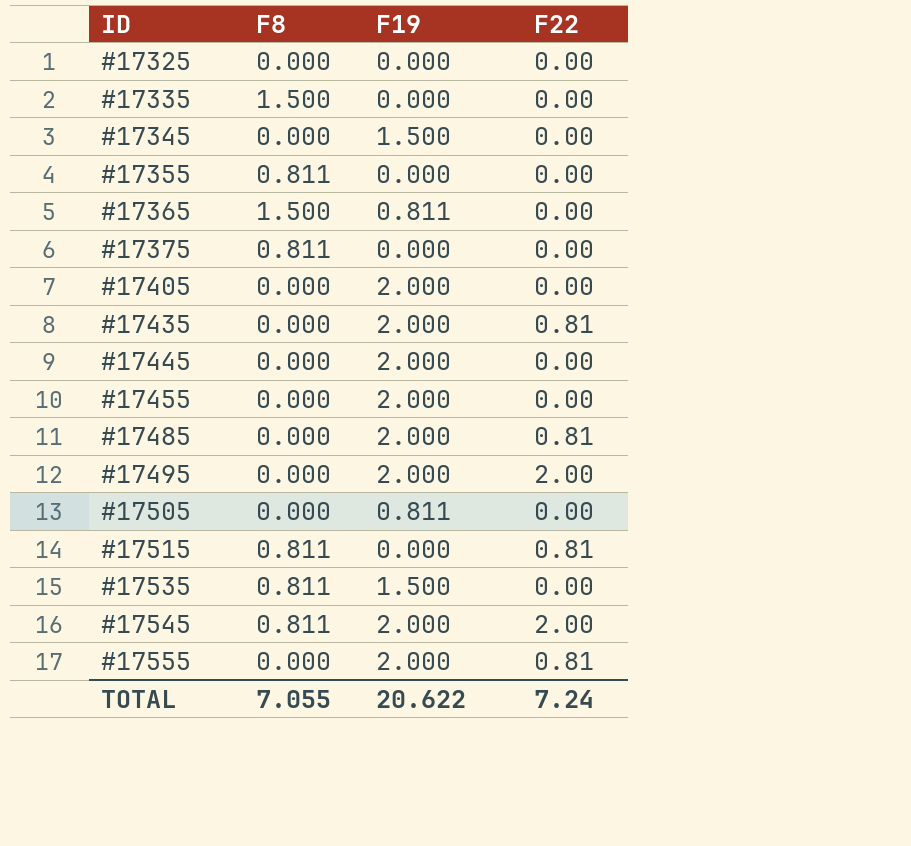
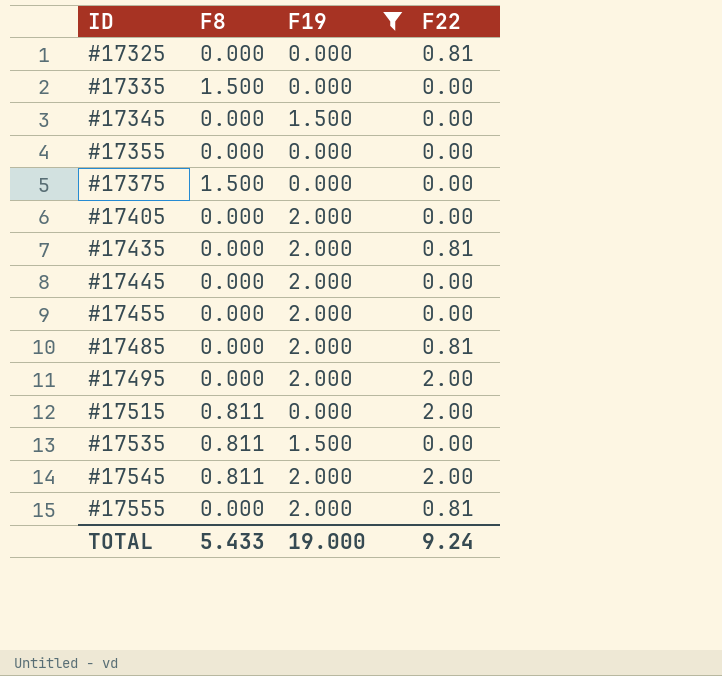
filter: none -> F19 != 0.811
#17325 | F22: 0.00 -> 0.81
#17355 | F8: 0.811 -> 0.000
#17375 | F8: 0.811 -> 1.500
#17515 | F22: 0.81 -> 2.00
TOTAL | F8: 7.055 -> 5.433
TOTAL | F19: 20.622 -> 19.000
TOTAL | F22: 7.24 -> 9.24

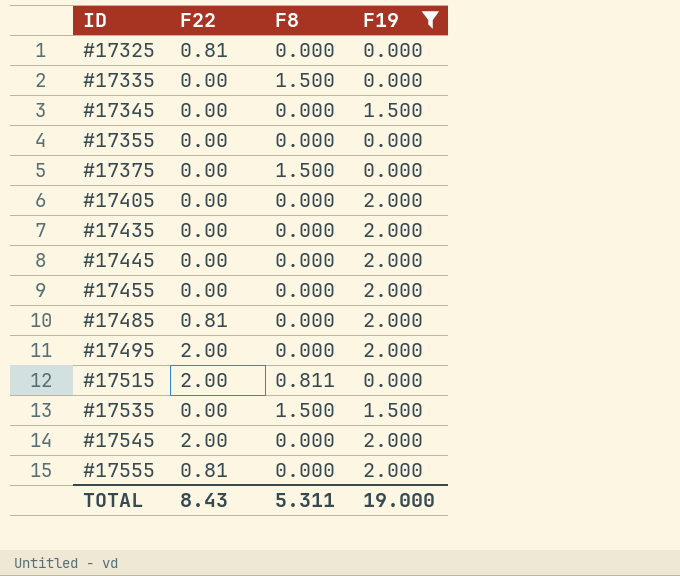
column F22 | position: 4 -> 2
#17435 | F22: 0.81 -> 0.00
#17535 | F8: 0.811 -> 1.500
#17545 | F8: 0.811 -> 0.000
TOTAL | F22: 9.24 -> 8.43
TOTAL | F8: 5.433 -> 5.311

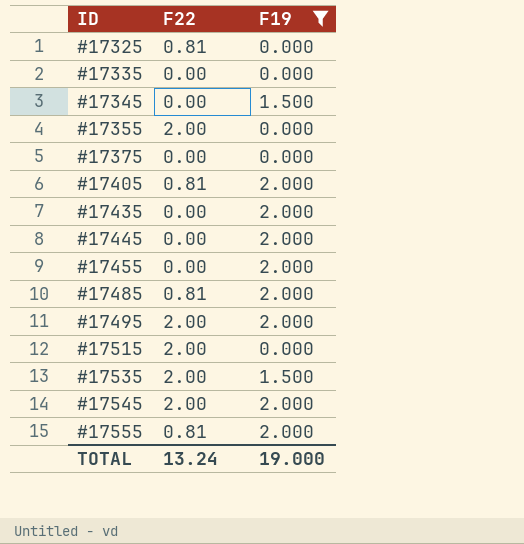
column F8 | position: 3 -> none
#17355 | F22: 0.00 -> 2.00
#17405 | F22: 0.00 -> 0.81
#17535 | F22: 0.00 -> 2.00
TOTAL | F22: 8.43 -> 13.24

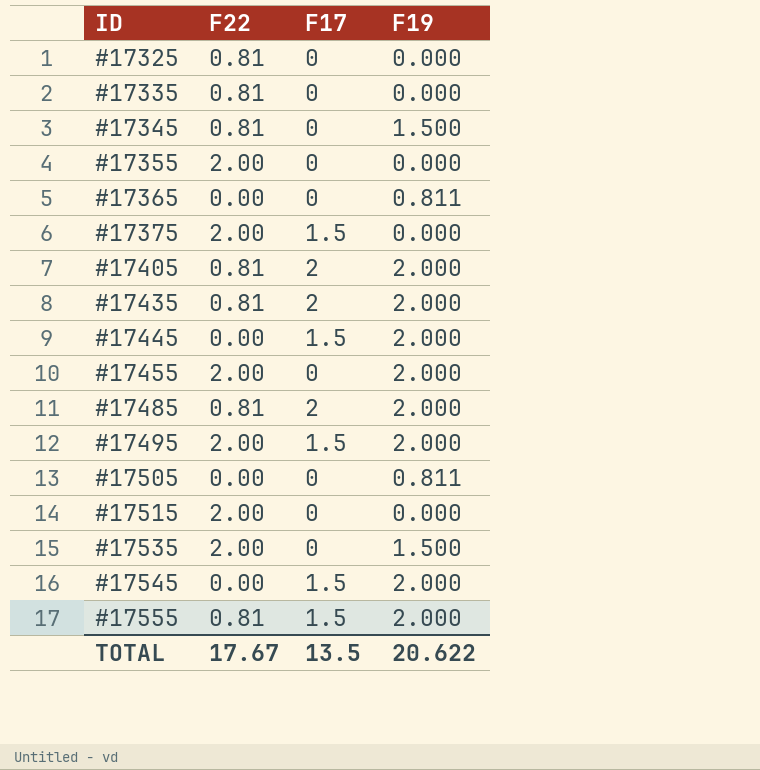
filter: F19 != 0.811 -> none
column F17 | position: none -> 3
#17335 | F22: 0.00 -> 0.81
#17345 | F22: 0.00 -> 0.81
#17375 | F22: 0.00 -> 2.00
#17435 | F22: 0.00 -> 0.81
#17455 | F22: 0.00 -> 2.00
#17545 | F22: 2.00 -> 0.00
TOTAL | F22: 13.24 -> 17.67
TOTAL | F19: 19.000 -> 20.622

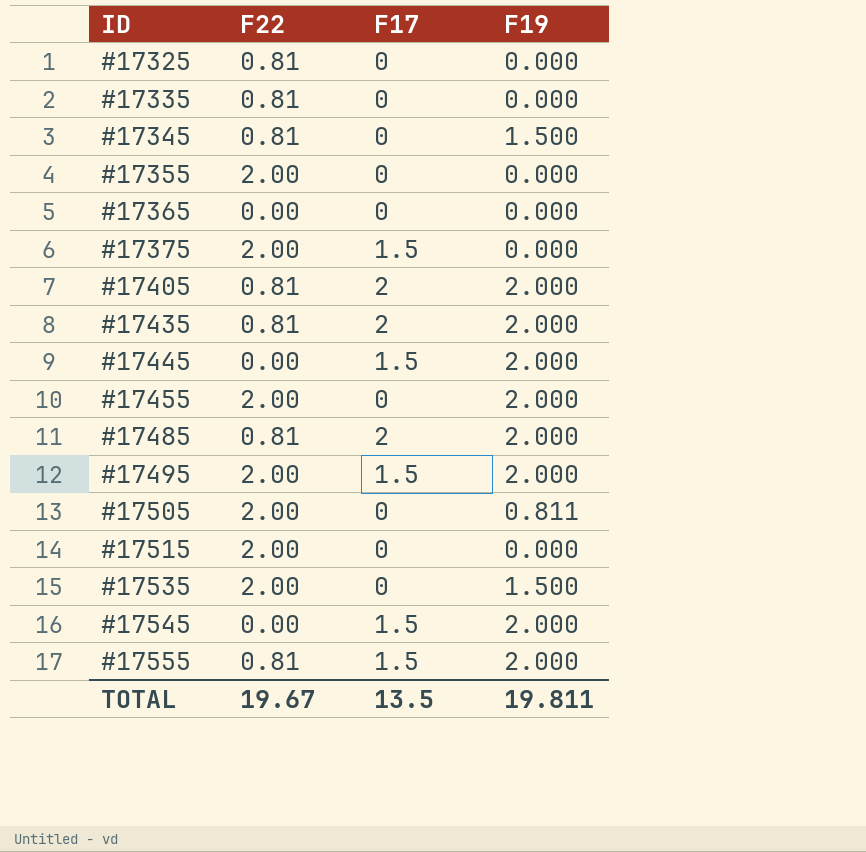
#17365 | F19: 0.811 -> 0.000
#17505 | F22: 0.00 -> 2.00
TOTAL | F22: 17.67 -> 19.67
TOTAL | F19: 20.622 -> 19.811

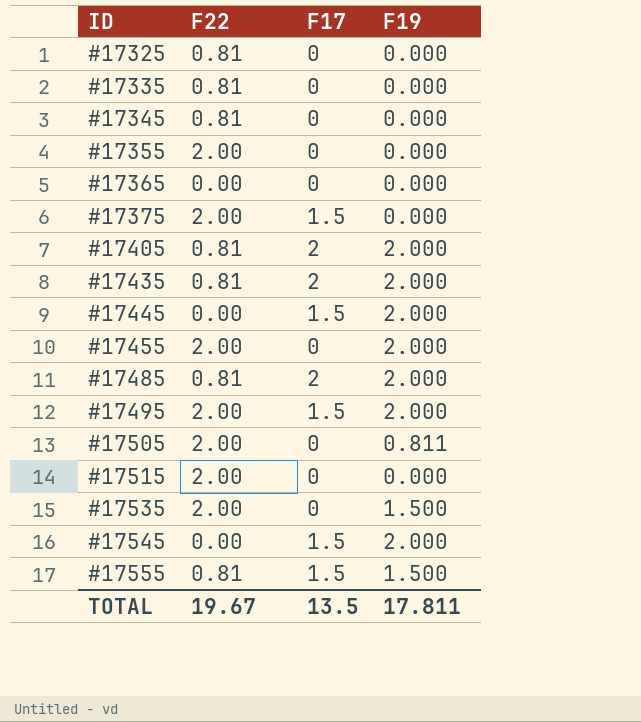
#17345 | F19: 1.500 -> 0.000
#17555 | F19: 2.000 -> 1.500
TOTAL | F19: 19.811 -> 17.811

